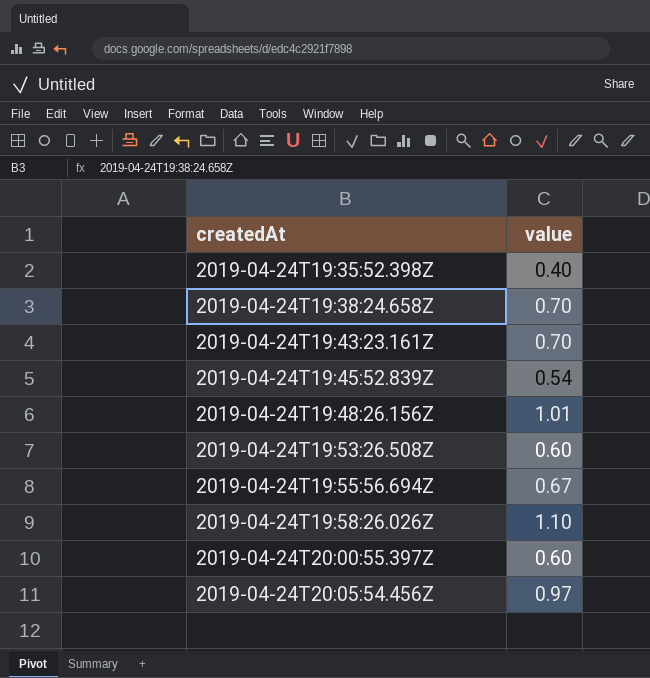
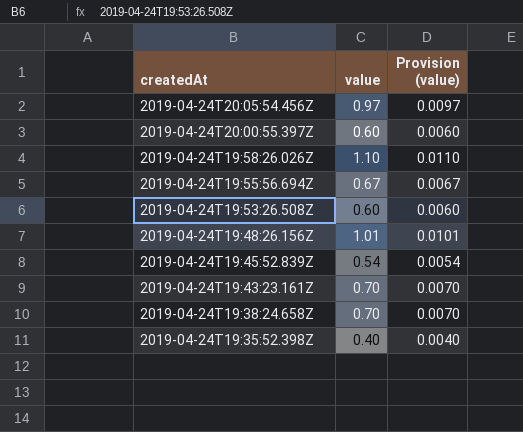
row order: createdAt ascending -> createdAt descending
column Provision (value) | formula: none -> [value] * 0.01

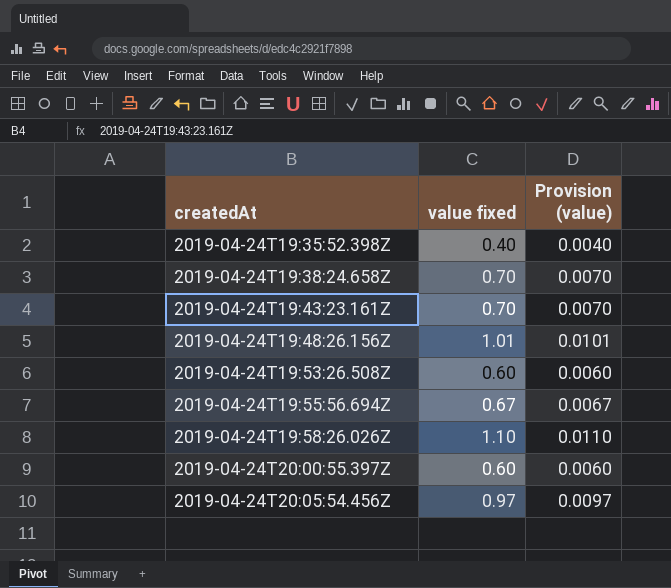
row order: createdAt descending -> createdAt ascending
column name: value -> value fixed
row 2019-04-24T19:45:52.839Z: 0.54 | 0.0054 -> none

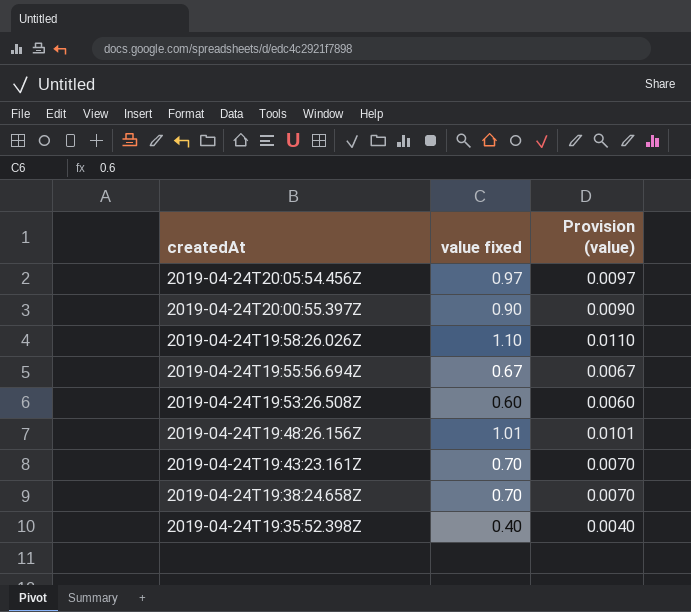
row order: createdAt ascending -> createdAt descending
2019-04-24T20:00:55.397Z | value fixed: 0.60 -> 0.90
2019-04-24T20:00:55.397Z | Provision (value): 0.0060 -> 0.0090

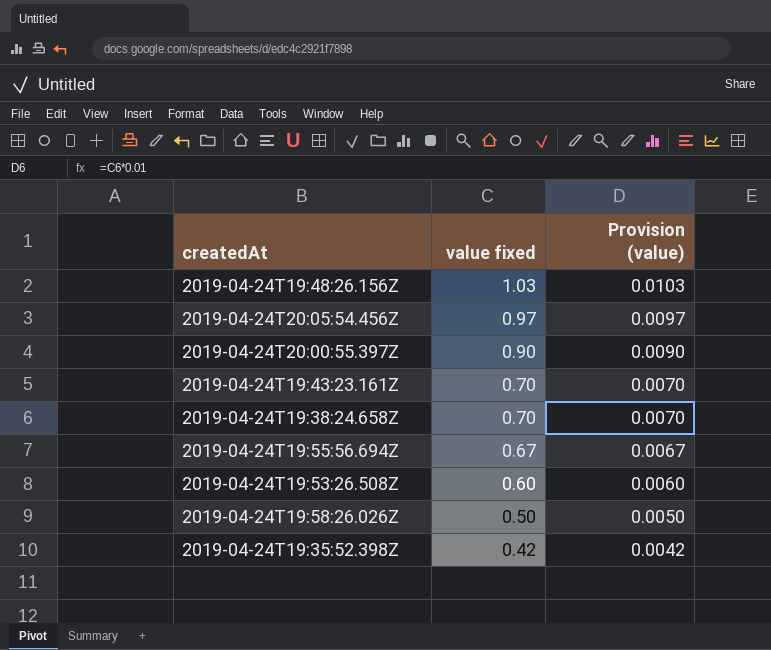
row order: createdAt descending -> value fixed descending
2019-04-24T19:48:26.156Z | value fixed: 1.01 -> 1.03
2019-04-24T19:48:26.156Z | Provision (value): 0.0101 -> 0.0103
2019-04-24T19:58:26.026Z | value fixed: 1.10 -> 0.50
2019-04-24T19:58:26.026Z | Provision (value): 0.0110 -> 0.0050
2019-04-24T19:35:52.398Z | value fixed: 0.40 -> 0.42
2019-04-24T19:35:52.398Z | Provision (value): 0.0040 -> 0.0042

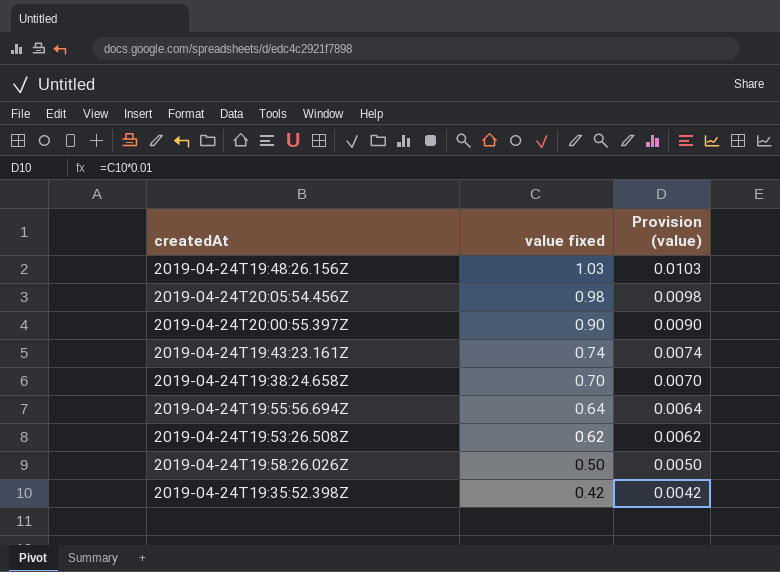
2019-04-24T20:05:54.456Z | value fixed: 0.97 -> 0.98
2019-04-24T20:05:54.456Z | Provision (value): 0.0097 -> 0.0098
2019-04-24T19:43:23.161Z | value fixed: 0.70 -> 0.74
2019-04-24T19:43:23.161Z | Provision (value): 0.0070 -> 0.0074
2019-04-24T19:55:56.694Z | value fixed: 0.67 -> 0.64
2019-04-24T19:55:56.694Z | Provision (value): 0.0067 -> 0.0064
2019-04-24T19:53:26.508Z | value fixed: 0.60 -> 0.62
2019-04-24T19:53:26.508Z | Provision (value): 0.0060 -> 0.0062

